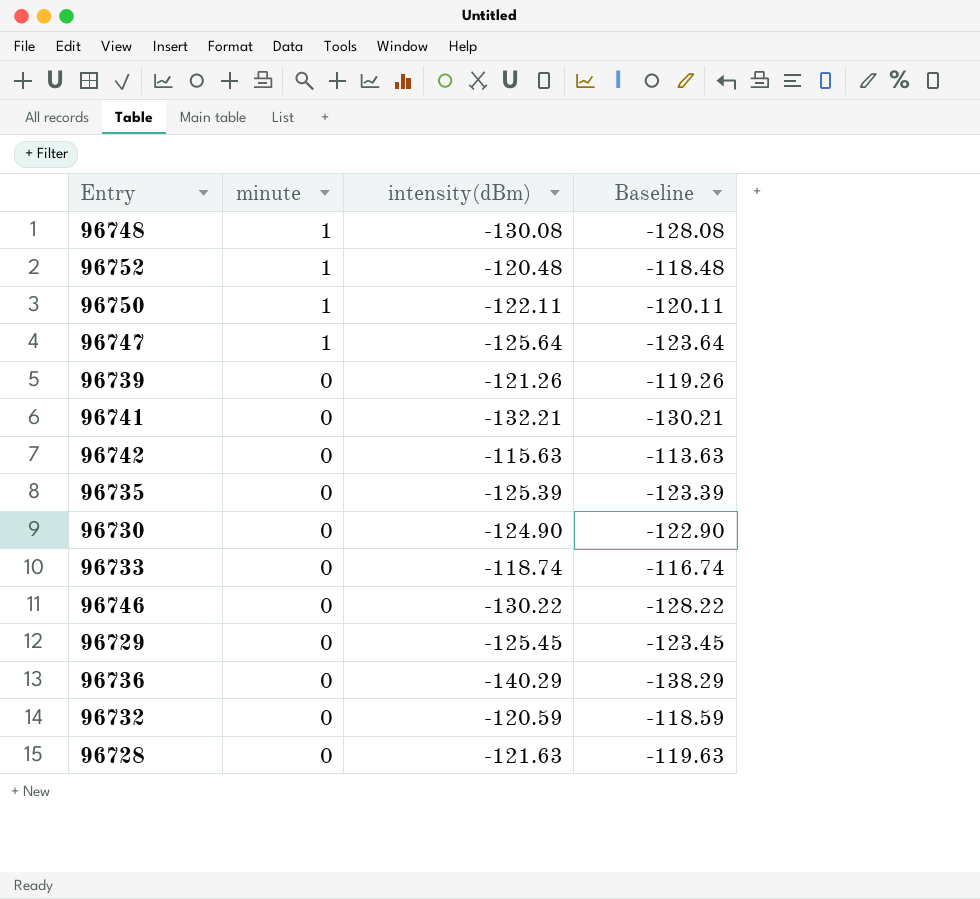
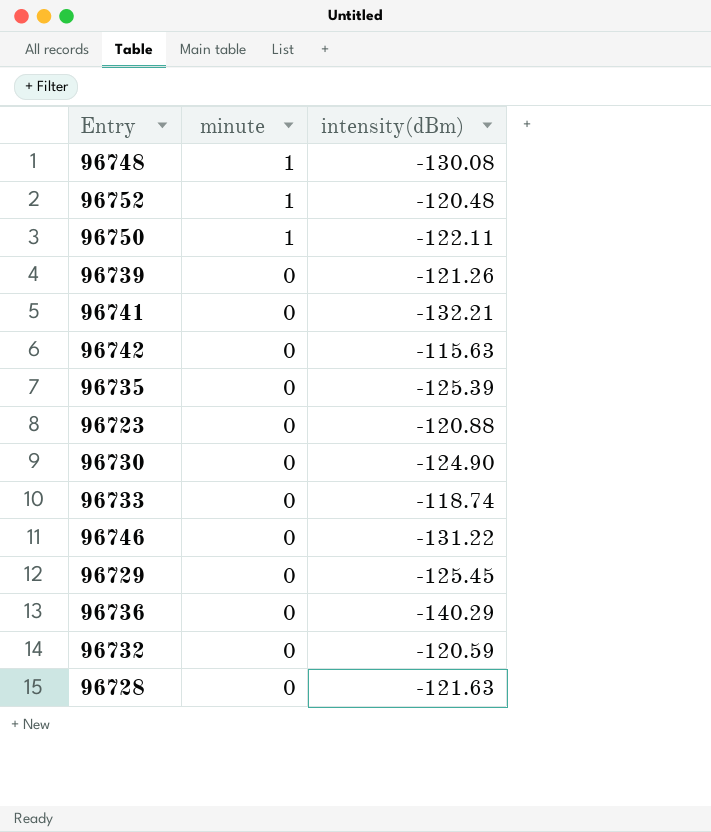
column Baseline | formula: [intensity(dBm)] + 2 -> none
row 96747: 1 | -125.64 | -123.64 -> none
row 96723: none -> 0 | -120.88
96746 | intensity(dBm): -130.22 -> -131.22

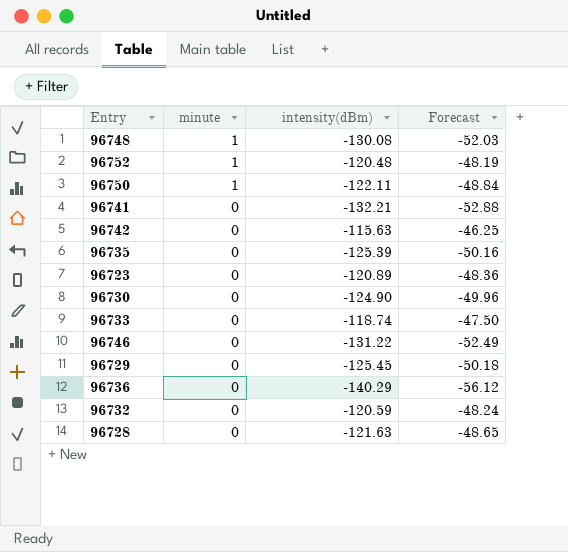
column Forecast | formula: none -> [intensity(dBm)] * 0.4
row 96739: 0 | -121.26 -> none
96723 | intensity(dBm): -120.88 -> -120.89

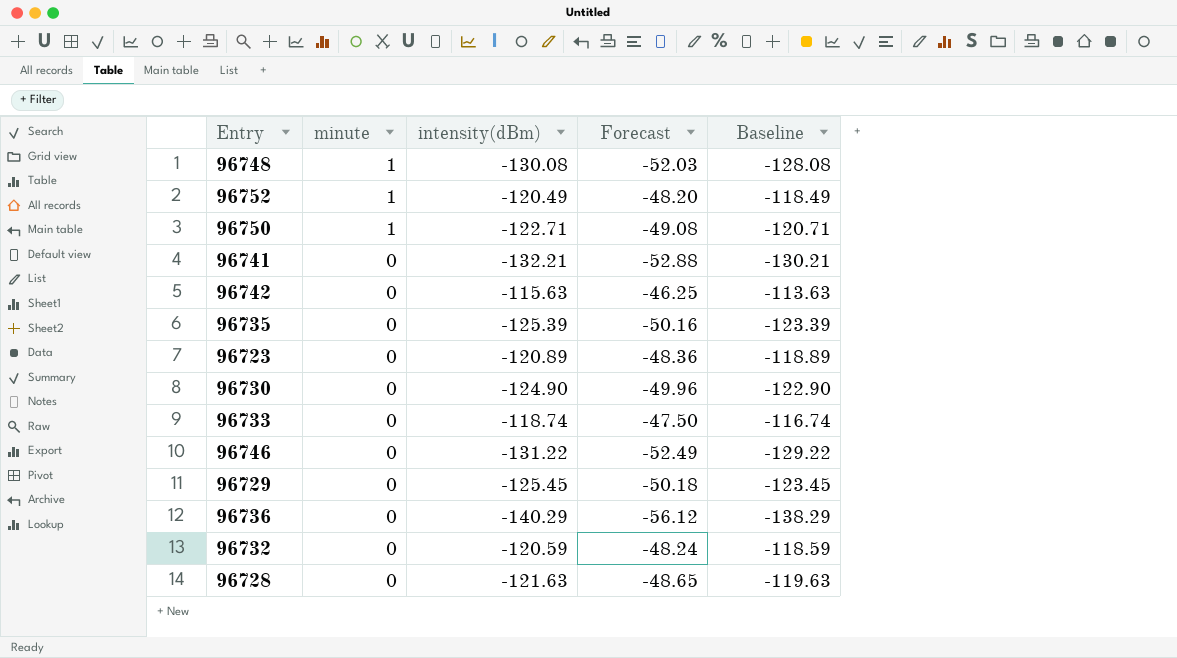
column Baseline | formula: none -> [intensity(dBm)] + 2
96752 | intensity(dBm): -120.48 -> -120.49
96752 | Forecast: -48.19 -> -48.20
96750 | intensity(dBm): -122.11 -> -122.71
96750 | Forecast: -48.84 -> -49.08

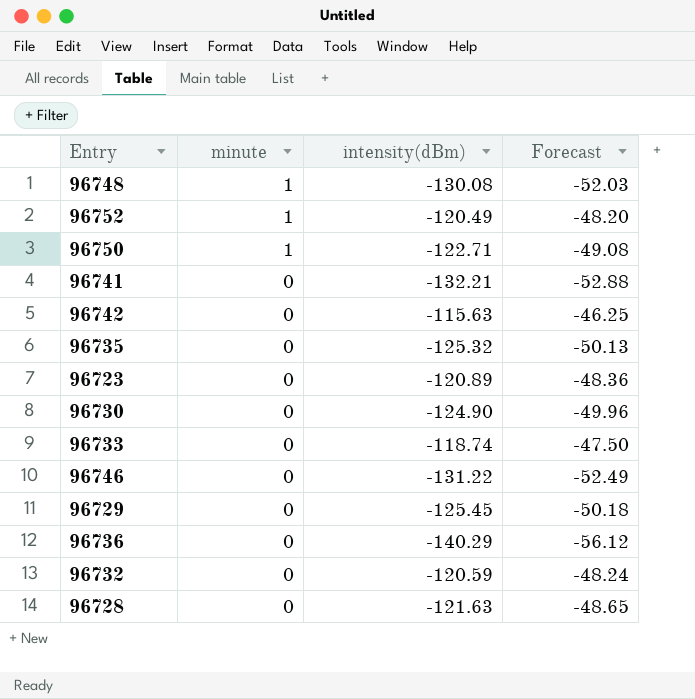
column Baseline | formula: [intensity(dBm)] + 2 -> none
96735 | intensity(dBm): -125.39 -> -125.32
96735 | Forecast: -50.16 -> -50.13

